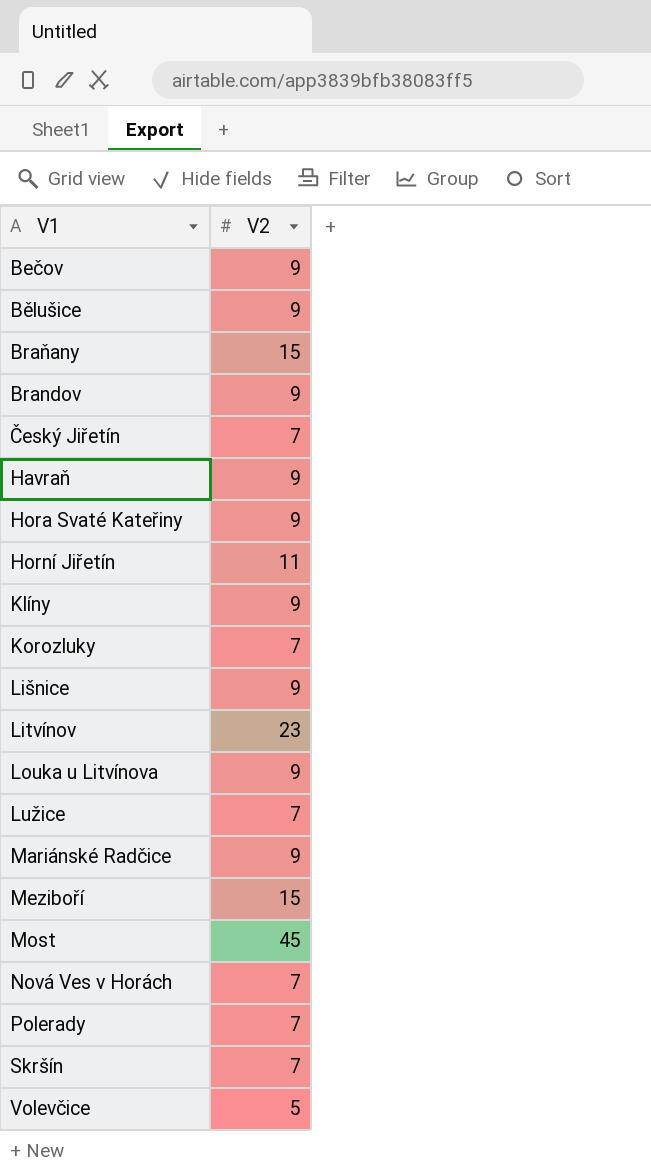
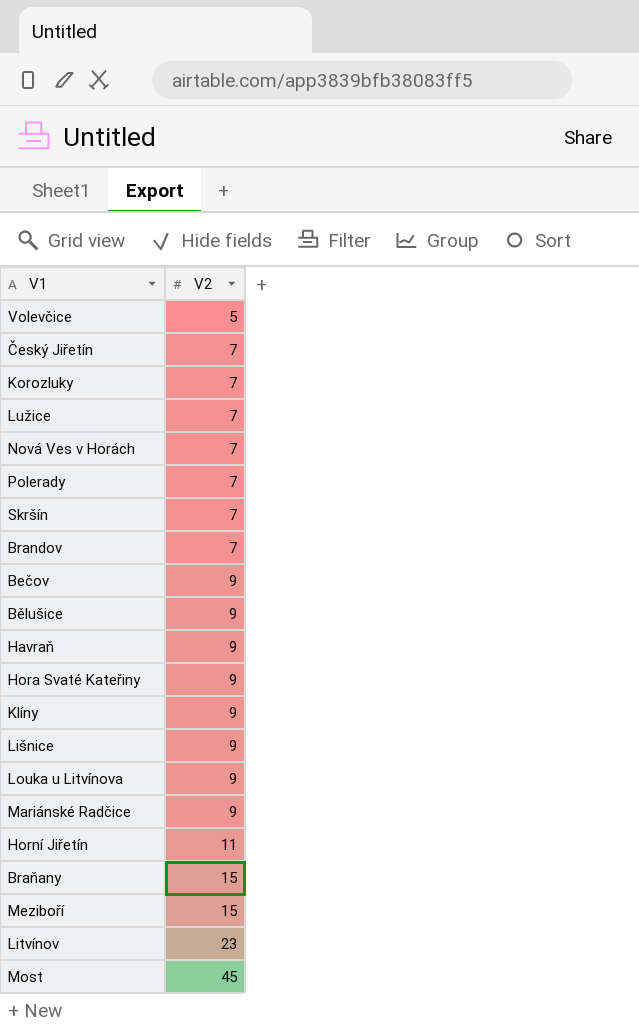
row order: V1 ascending -> V2 ascending
Brandov | V2: 9 -> 7

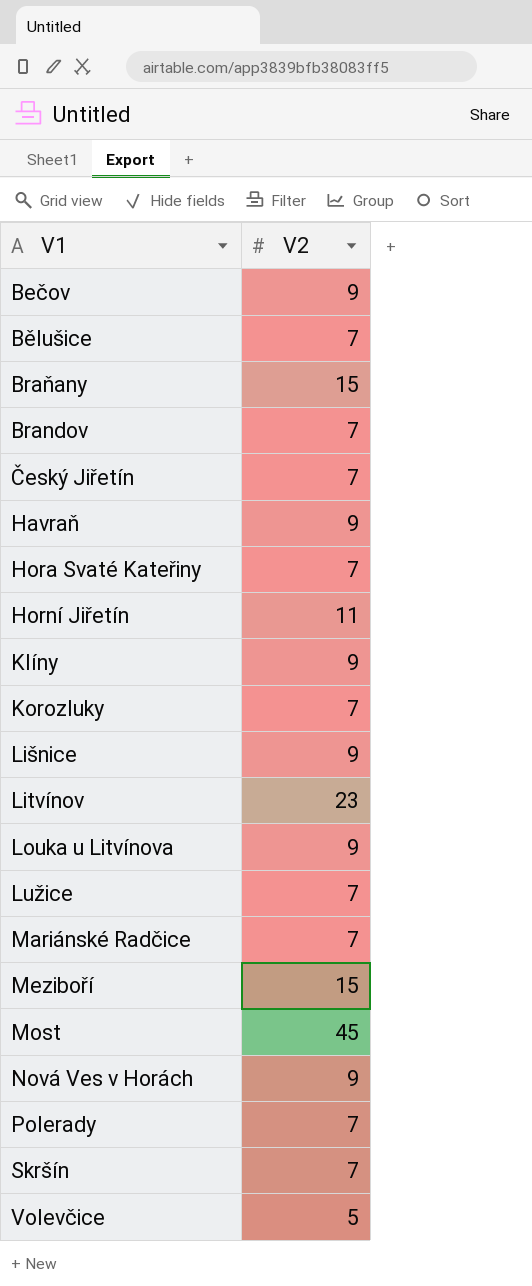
row order: V2 ascending -> V1 ascending
Bělušice | V2: 9 -> 7
Hora Svaté Kateřiny | V2: 9 -> 7
Mariánské Radčice | V2: 9 -> 7
Nová Ves v Horách | V2: 7 -> 9

